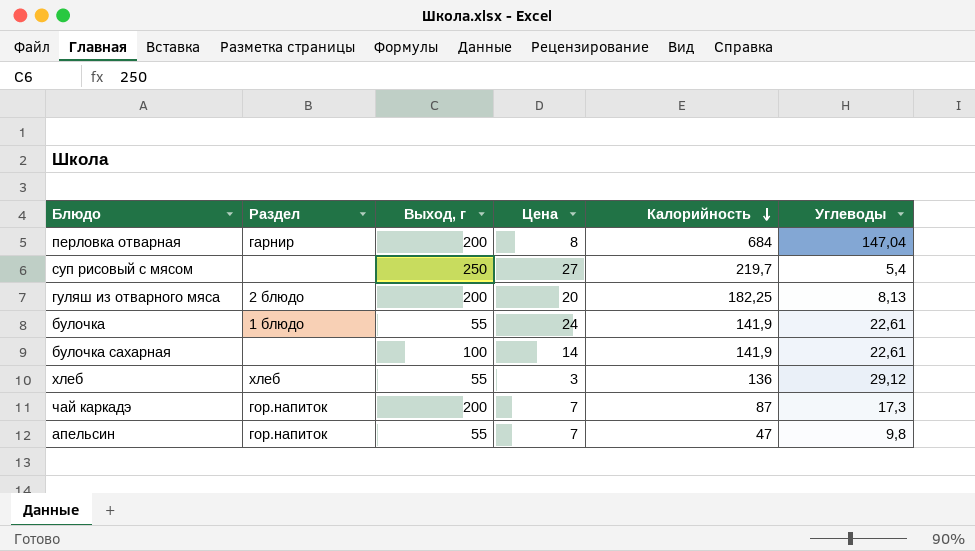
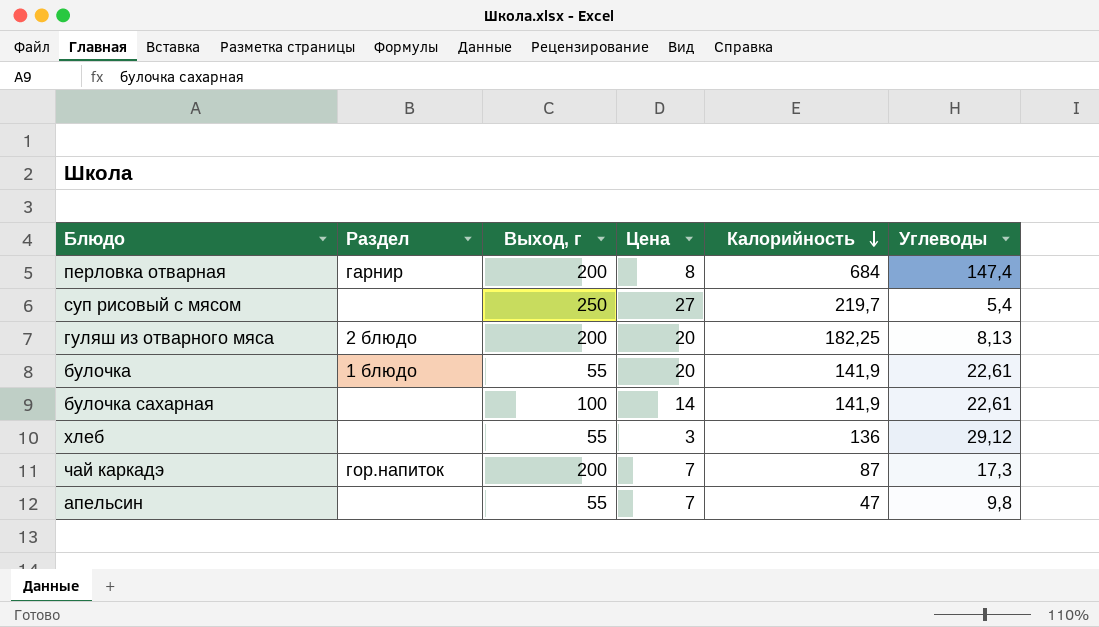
перловка отварная | Углеводы: 147,04 -> 147,4
булочка | Цена: 24 -> 20
хлеб | Раздел: хлеб -> none
апельсин | Раздел: гор.напиток -> none

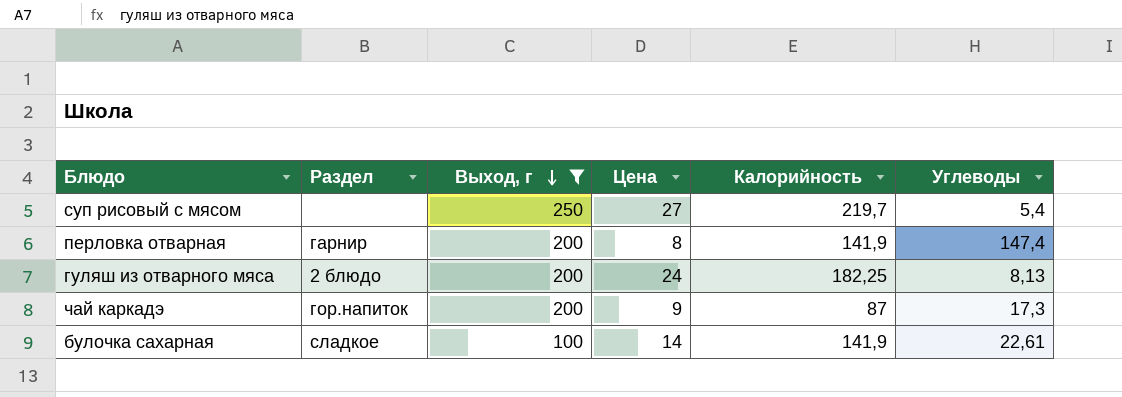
filter: none -> Выход, г != 55
row order: Калорийность descending -> Выход, г descending
перловка отварная | Калорийность: 684 -> 141,9
гуляш из отварного мяса | Цена: 20 -> 24
чай каркадэ | Цена: 7 -> 9
булочка сахарная | Раздел: none -> сладкое

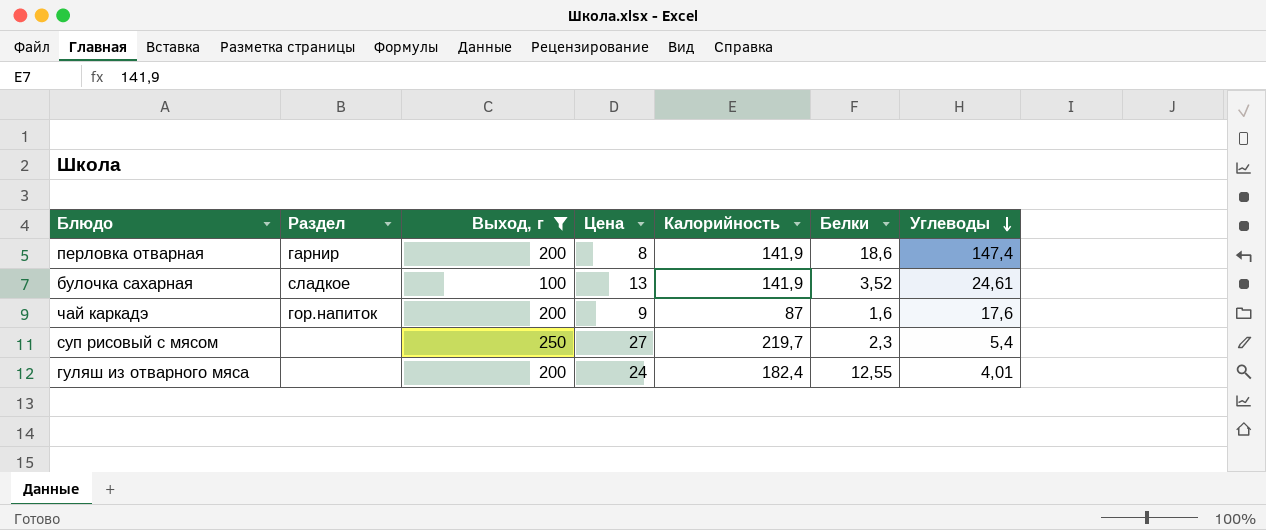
row order: Выход, г descending -> Углеводы descending
column Белки | position: none -> 6
булочка сахарная | Цена: 14 -> 13
булочка сахарная | Углеводы: 22,61 -> 24,61
чай каркадэ | Углеводы: 17,3 -> 17,6
гуляш из отварного мяса | Раздел: 2 блюдо -> none
гуляш из отварного мяса | Калорийность: 182,25 -> 182,4
гуляш из отварного мяса | Углеводы: 8,13 -> 4,01

